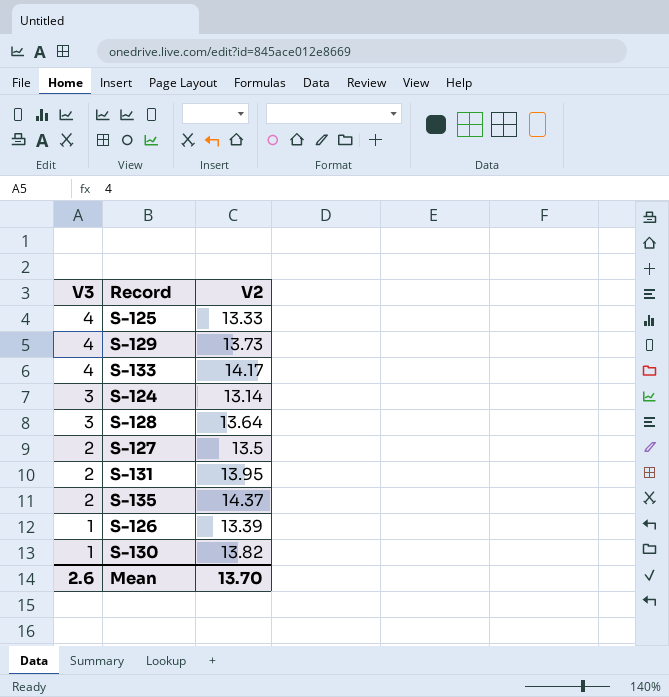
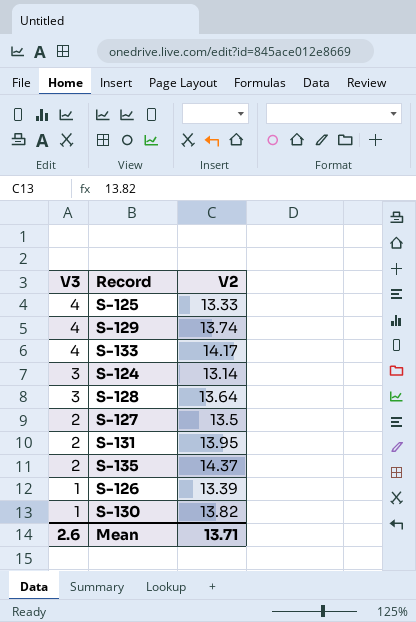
S-129 | V2: 13.73 -> 13.74
Mean | V2: 13.70 -> 13.71

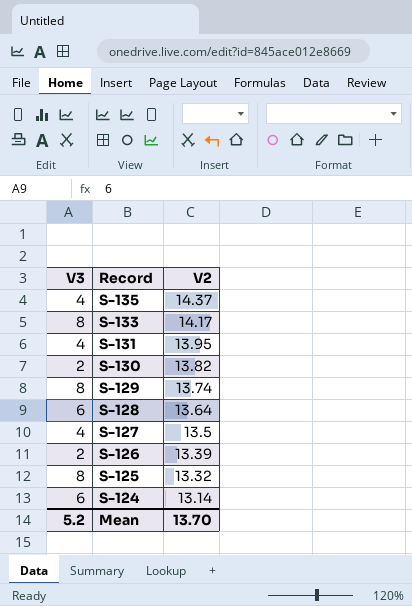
row order: V3 descending -> Record descending
S-135 | V3: 2 -> 4
S-133 | V3: 4 -> 8
S-131 | V3: 2 -> 4
S-130 | V3: 1 -> 2
S-129 | V3: 4 -> 8
S-128 | V3: 3 -> 6
S-127 | V3: 2 -> 4
S-126 | V3: 1 -> 2
S-125 | V3: 4 -> 8
S-125 | V2: 13.33 -> 13.32
S-124 | V3: 3 -> 6
Mean | V3: 2.6 -> 5.2
Mean | V2: 13.71 -> 13.70

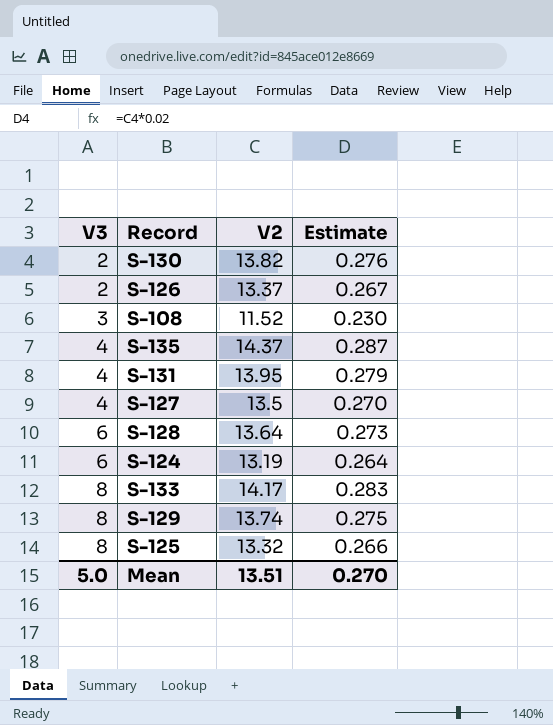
row order: Record descending -> V3 ascending
column Estimate | formula: none -> [V2] * 0.02
S-126 | V2: 13.39 -> 13.37
row S-108: none -> 3 | 11.52 | 0.230
S-124 | V2: 13.14 -> 13.19
Mean | V3: 5.2 -> 5.0
Mean | V2: 13.70 -> 13.51

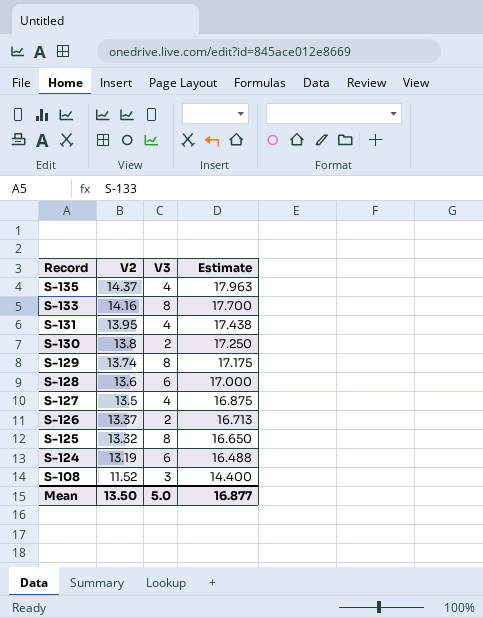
row order: V3 ascending -> Record descending
column V3 | position: 1 -> 3
column Estimate | formula: [V2] * 0.02 -> [V2] * 1.25
S-133 | V2: 14.17 -> 14.16
S-130 | V2: 13.82 -> 13.8
S-128 | V2: 13.64 -> 13.6
Mean | V2: 13.51 -> 13.50
Mean | Estimate: 0.270 -> 16.877

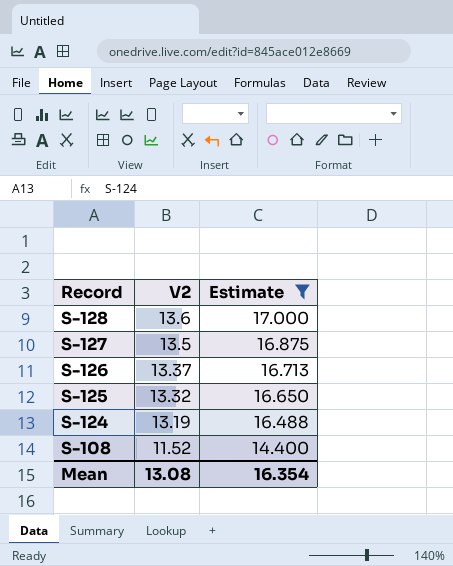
filter: none -> Estimate <= 17.000
column V3 | position: 3 -> none
Mean | V2: 13.50 -> 13.08
Mean | Estimate: 16.877 -> 16.354

